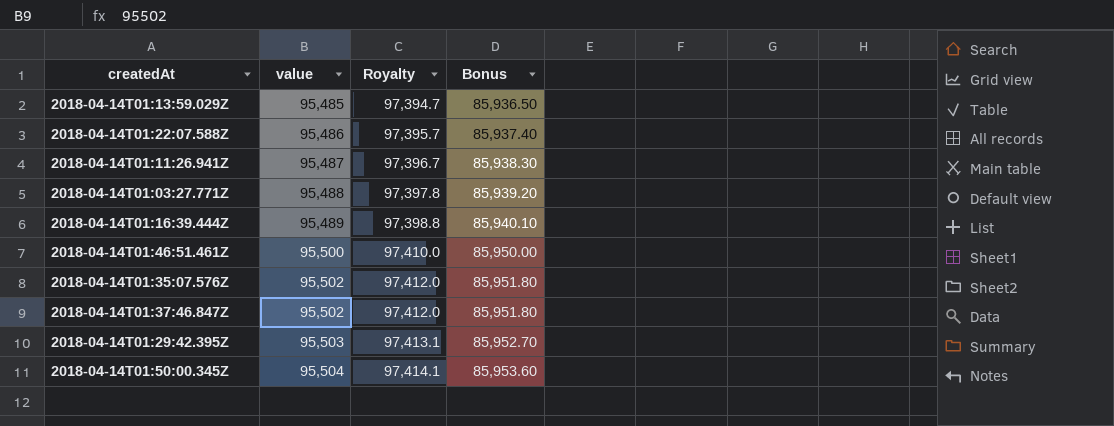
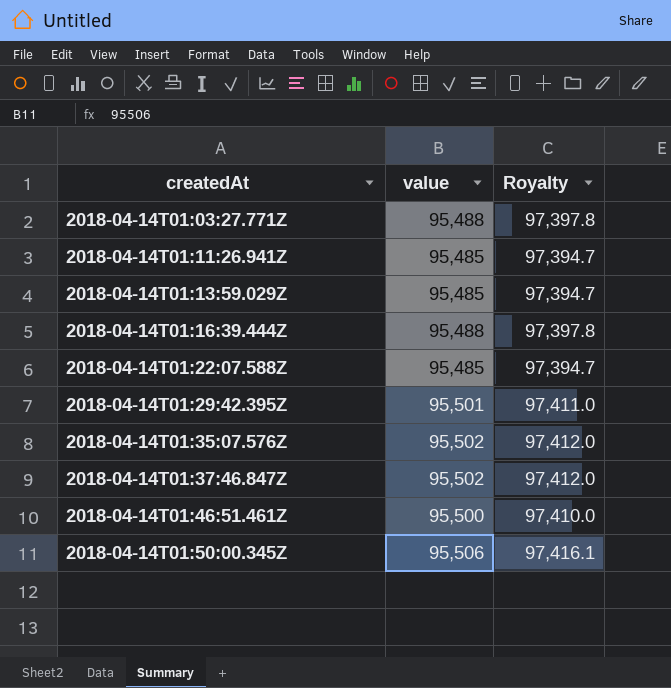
row order: value ascending -> createdAt ascending
column Bonus | formula: [value] * 0.9 -> none
2018-04-14T01:11:26.941Z | value: 95,487 -> 95,485
2018-04-14T01:11:26.941Z | Royalty: 97,396.7 -> 97,394.7
2018-04-14T01:16:39.444Z | value: 95,489 -> 95,488
2018-04-14T01:16:39.444Z | Royalty: 97,398.8 -> 97,397.8
2018-04-14T01:22:07.588Z | value: 95,486 -> 95,485
2018-04-14T01:22:07.588Z | Royalty: 97,395.7 -> 97,394.7
2018-04-14T01:29:42.395Z | value: 95,503 -> 95,501
2018-04-14T01:29:42.395Z | Royalty: 97,413.1 -> 97,411.0
2018-04-14T01:50:00.345Z | value: 95,504 -> 95,506
2018-04-14T01:50:00.345Z | Royalty: 97,414.1 -> 97,416.1

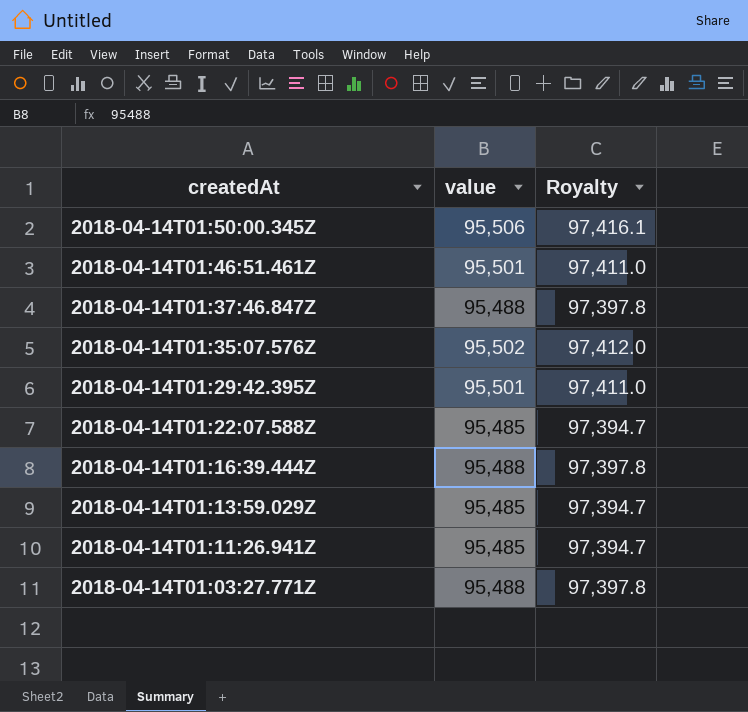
row order: createdAt ascending -> createdAt descending
2018-04-14T01:46:51.461Z | value: 95,500 -> 95,501
2018-04-14T01:46:51.461Z | Royalty: 97,410.0 -> 97,411.0
2018-04-14T01:37:46.847Z | value: 95,502 -> 95,488
2018-04-14T01:37:46.847Z | Royalty: 97,412.0 -> 97,397.8

